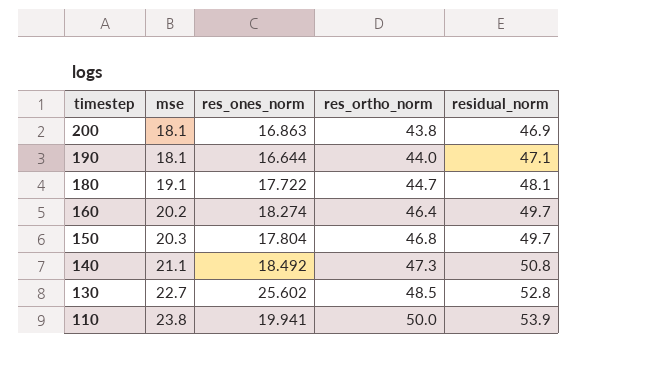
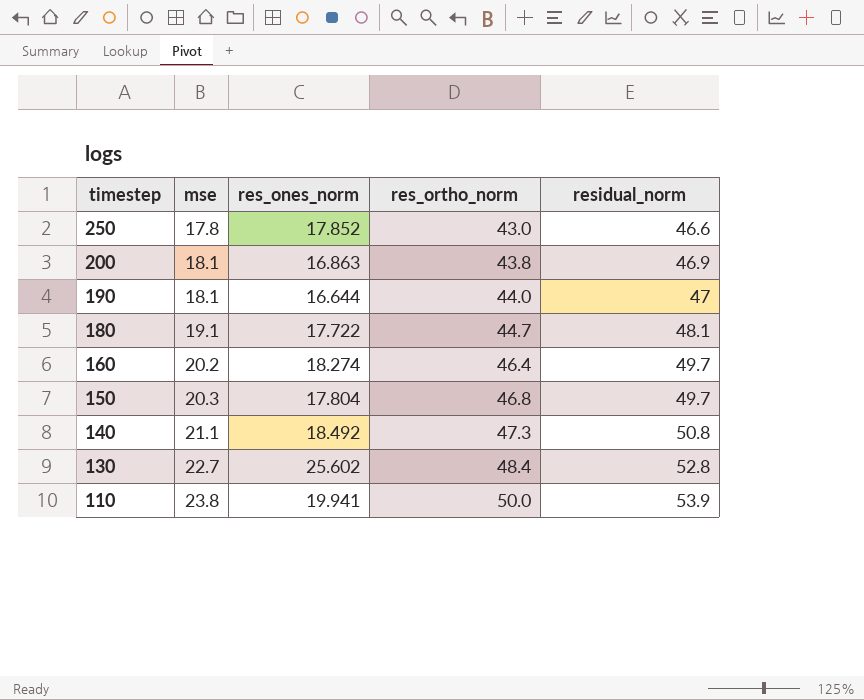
row 250: none -> 17.8 | 17.852 | 43.0 | 46.6
190 | residual_norm: 47.1 -> 47
130 | res_ortho_norm: 48.5 -> 48.4

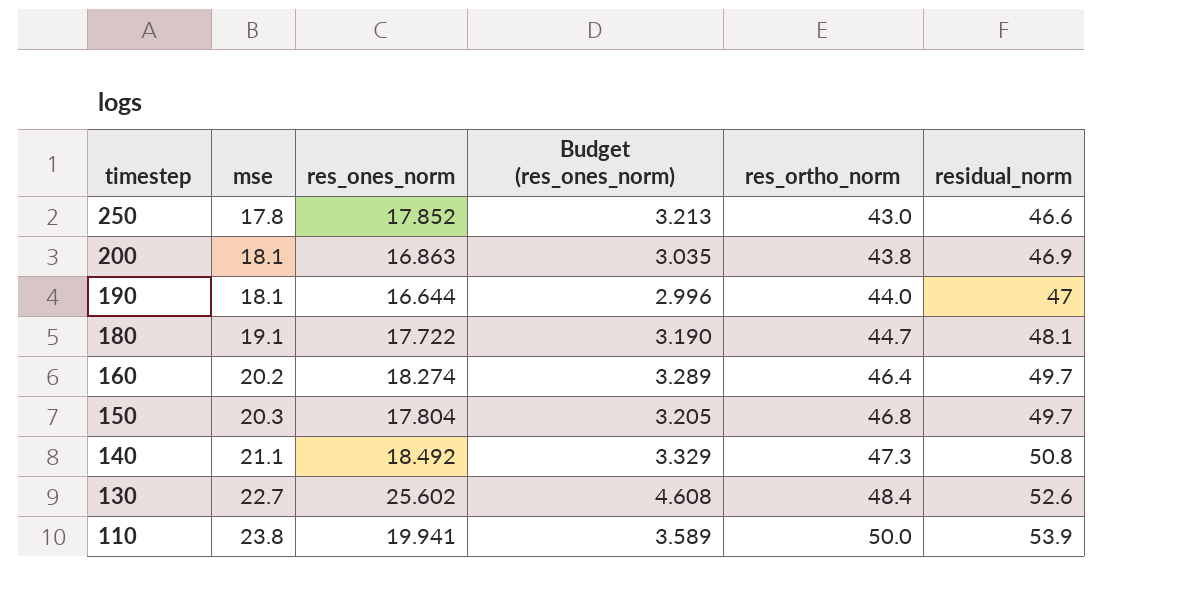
column Budget (res_ones_norm) | formula: none -> [res_ones_norm] * 0.18
130 | residual_norm: 52.8 -> 52.6

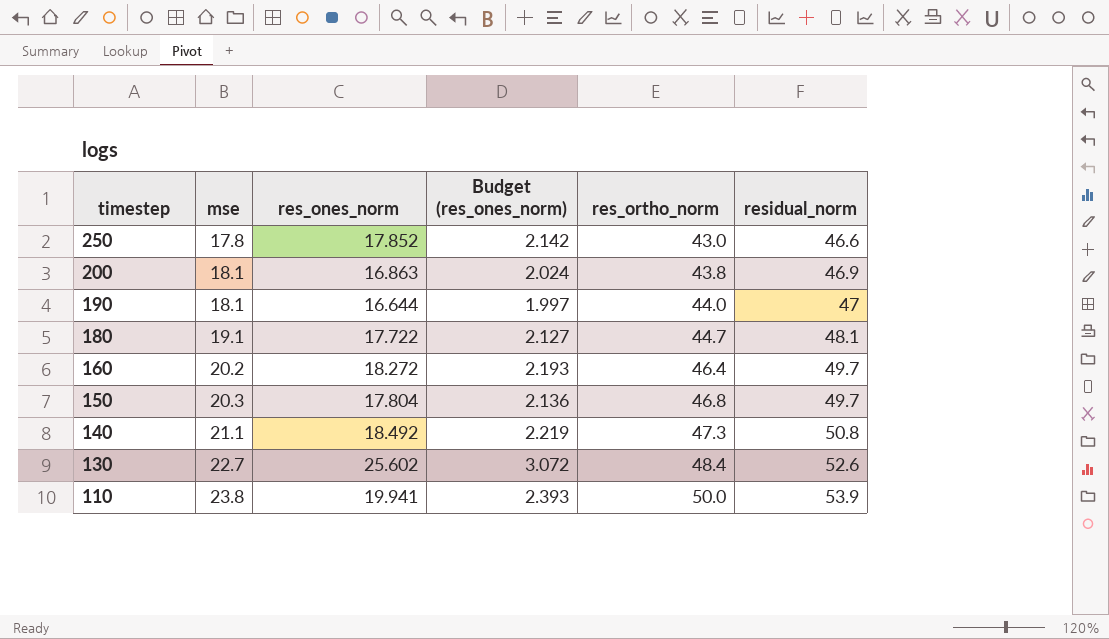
column Budget (res_ones_norm) | formula: [res_ones_norm] * 0.18 -> [res_ones_norm] * 0.12
160 | res_ones_norm: 18.274 -> 18.272

